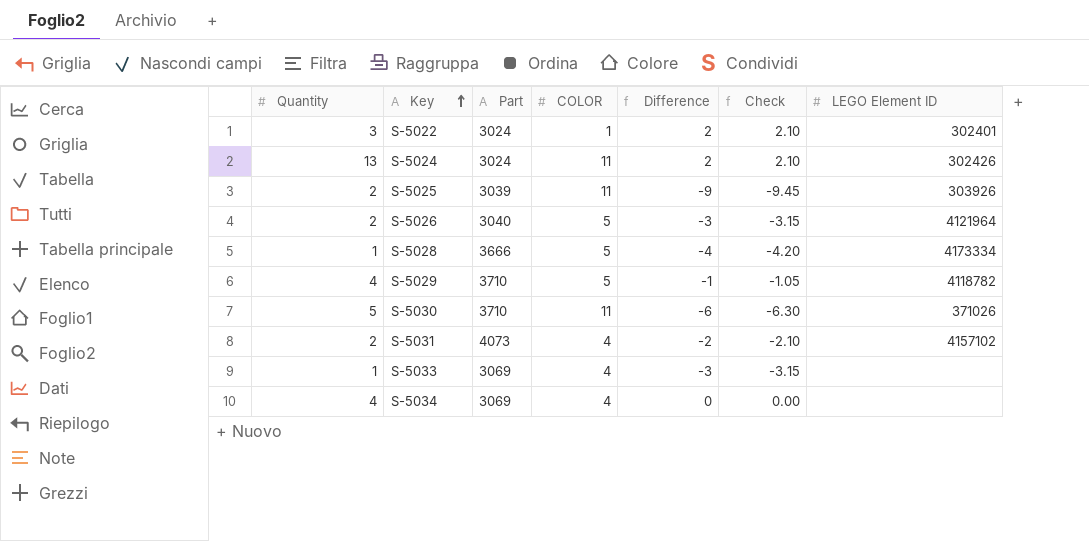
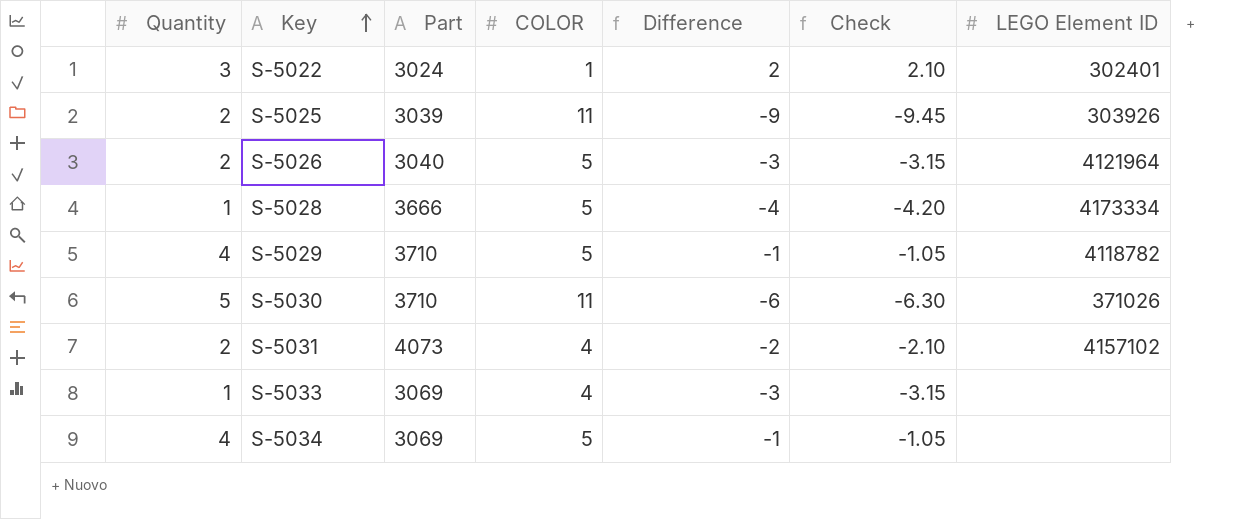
row S-5024: 13 | 3024 | 11 | 2 | 2.10 | 302426 -> none
S-5034 | COLOR: 4 -> 5
S-5034 | Difference: 0 -> -1
S-5034 | Check: 0.00 -> -1.05

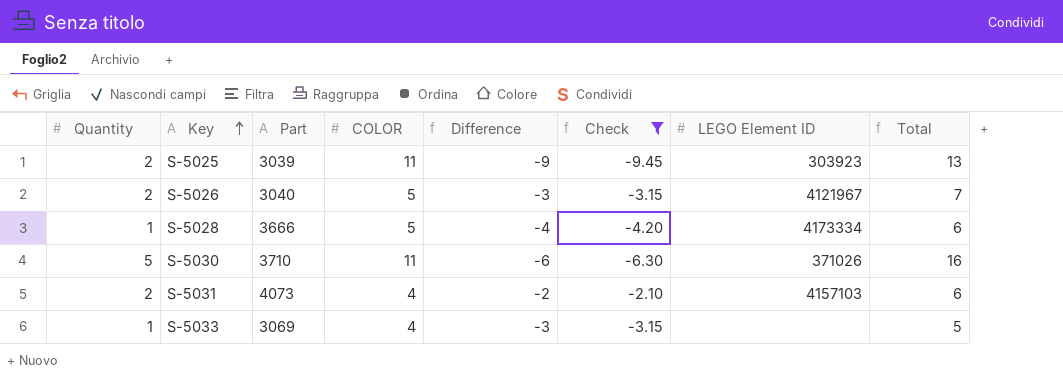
filter: none -> Check <= -2.10
column Total | formula: none -> [Quantity] + [COLOR]
S-5025 | LEGO Element ID: 303926 -> 303923
S-5026 | LEGO Element ID: 4121964 -> 4121967
S-5031 | LEGO Element ID: 4157102 -> 4157103

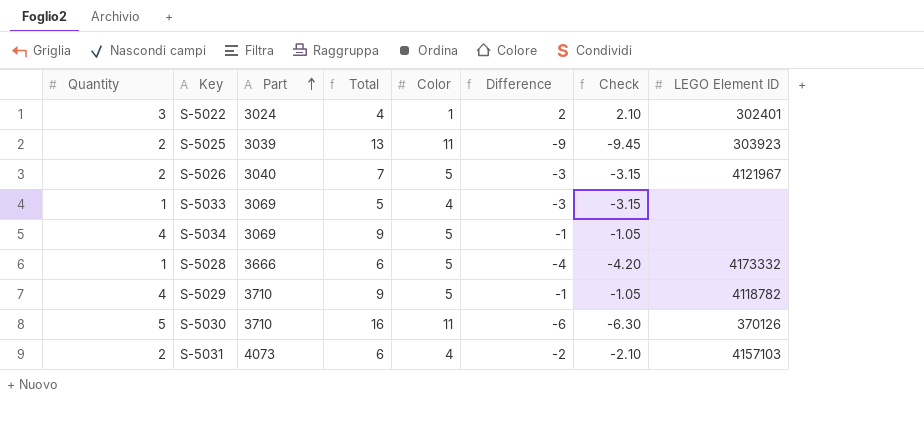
filter: Check <= -2.10 -> none
row order: Key ascending -> Part ascending
column Total | position: 8 -> 4
column name: COLOR -> Color
S-5028 | LEGO Element ID: 4173334 -> 4173332
S-5030 | LEGO Element ID: 371026 -> 370126

